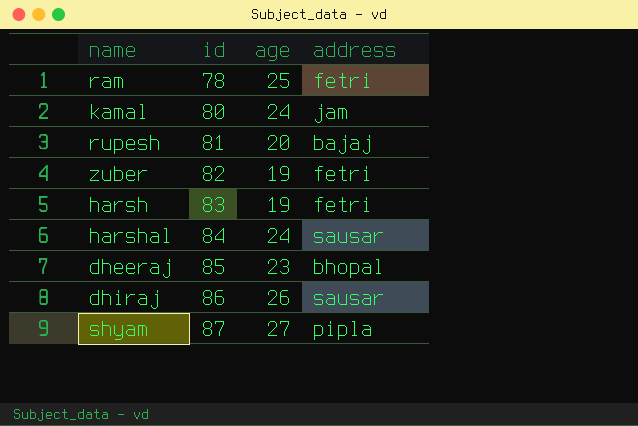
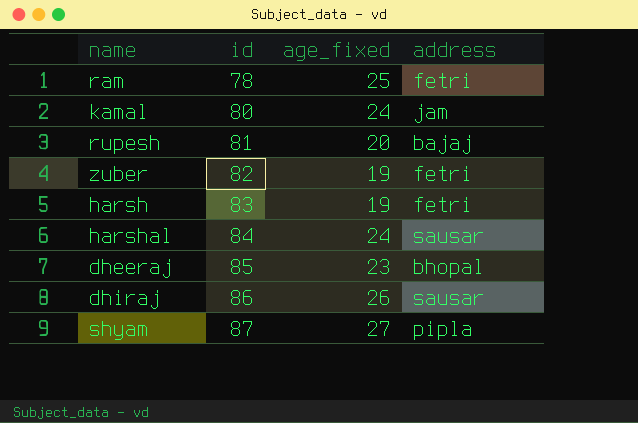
column name: age -> age_fixed

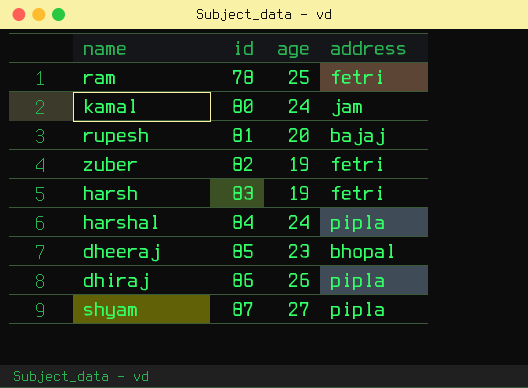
column name: age_fixed -> age
harshal | address: sausar -> pipla
dhiraj | address: sausar -> pipla

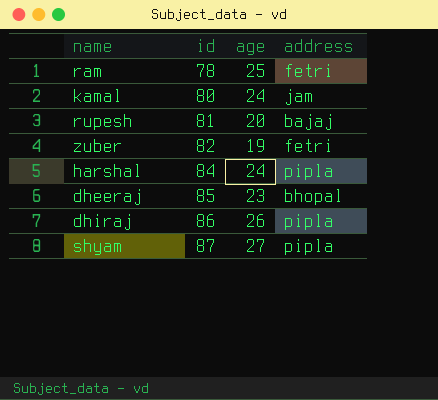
row harsh: 83 | 19 | fetri -> none

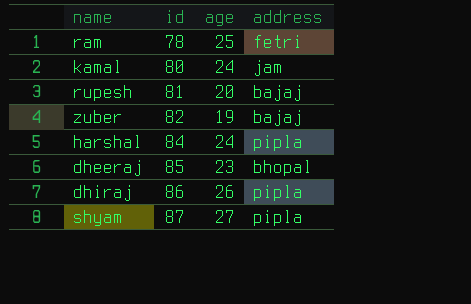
zuber | address: fetri -> bajaj

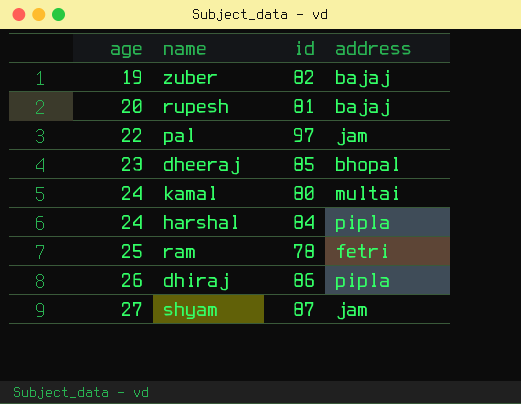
row order: id ascending -> age ascending
column age | position: 3 -> 1
row pal: none -> 22 | 97 | jam
kamal | address: jam -> multai
shyam | address: pipla -> jam

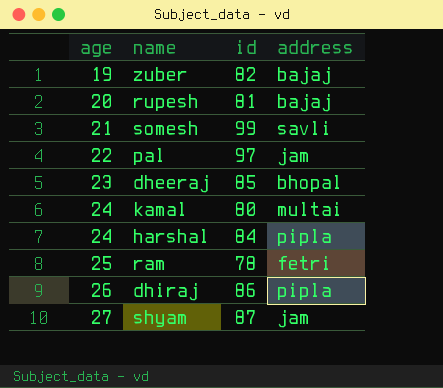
row somesh: none -> 21 | 99 | savli

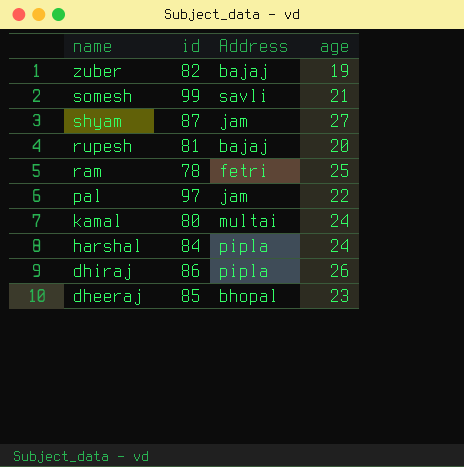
row order: age ascending -> name descending
column name: address -> Address
column age | position: 1 -> 4

